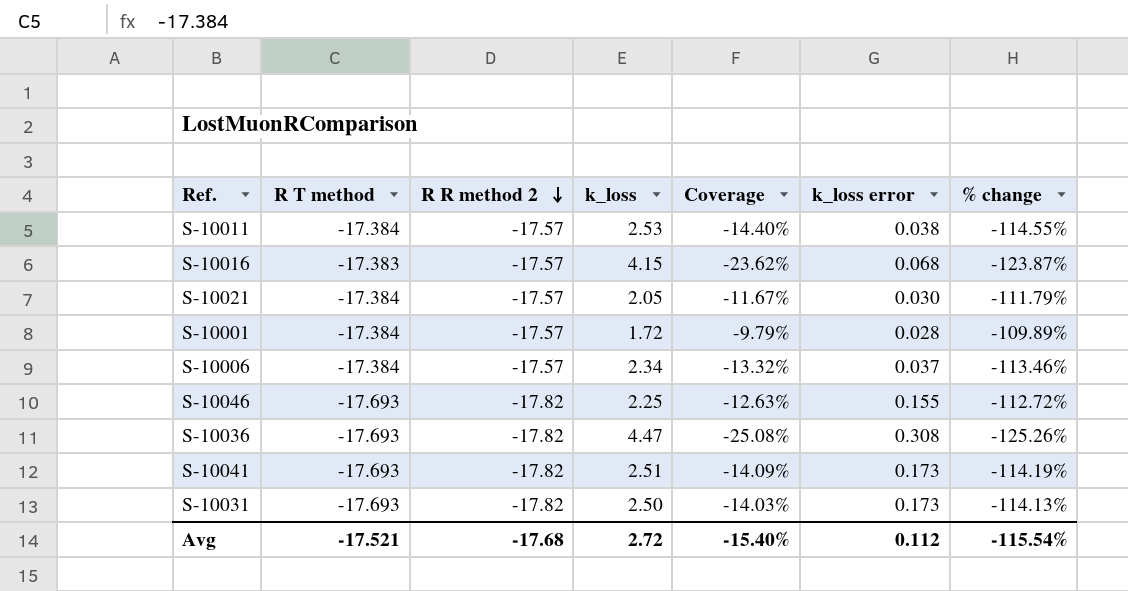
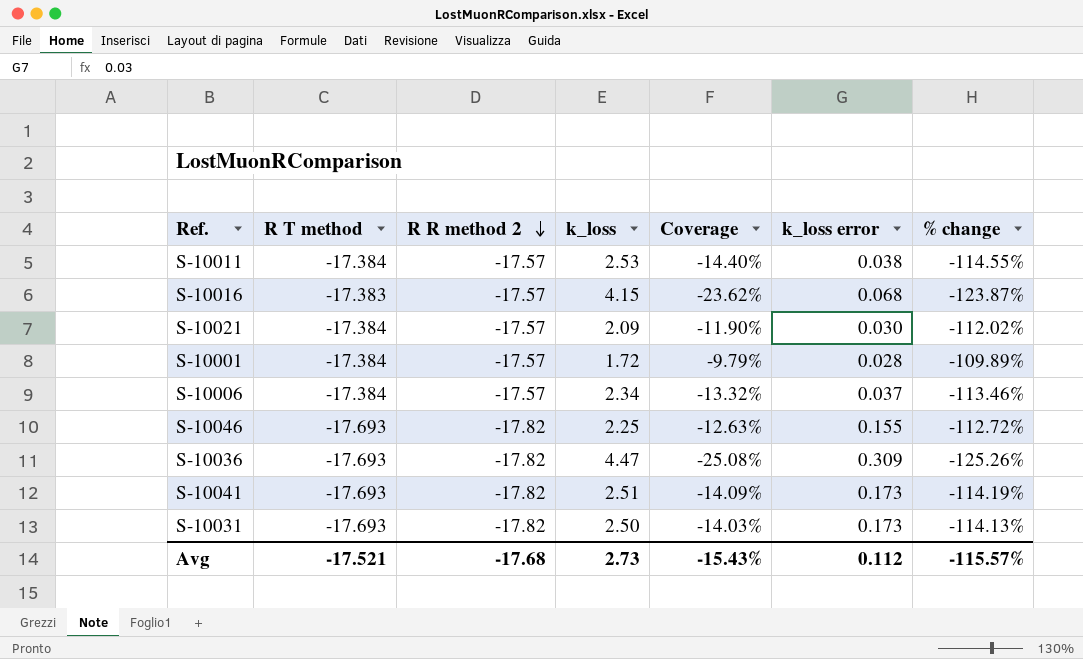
S-10021 | k_loss: 2.05 -> 2.09
S-10021 | Coverage: -11.67% -> -11.90%
S-10021 | % change: -111.79% -> -112.02%
S-10036 | k_loss error: 0.308 -> 0.309
Avg | k_loss: 2.72 -> 2.73
Avg | Coverage: -15.40% -> -15.43%
Avg | % change: -115.54% -> -115.57%

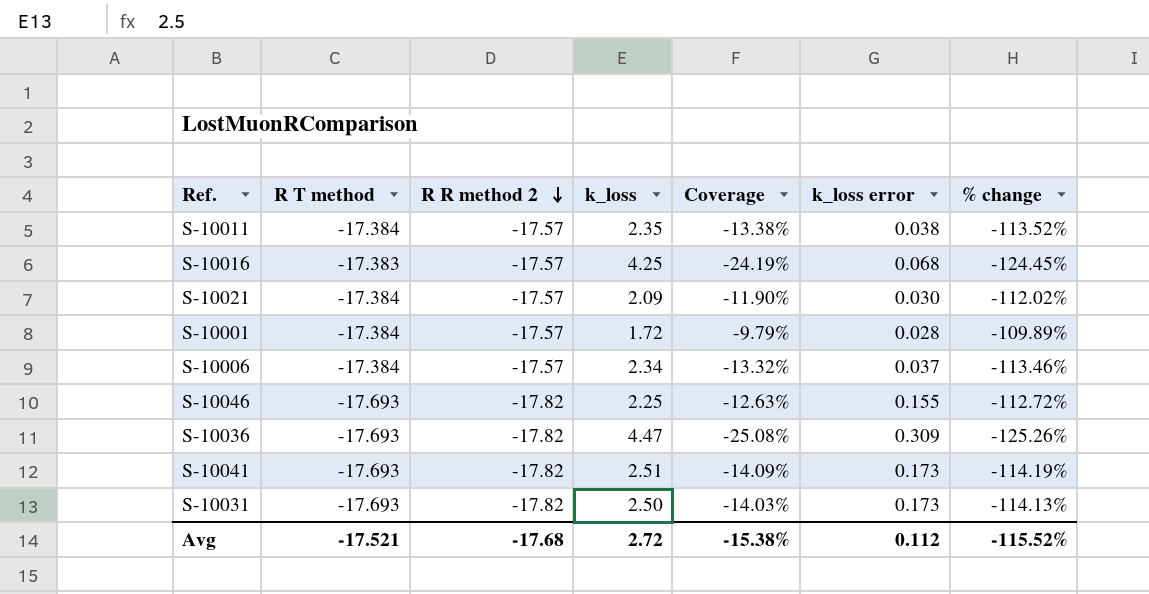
S-10011 | k_loss: 2.53 -> 2.35
S-10011 | Coverage: -14.40% -> -13.38%
S-10011 | % change: -114.55% -> -113.52%
S-10016 | k_loss: 4.15 -> 4.25
S-10016 | Coverage: -23.62% -> -24.19%
S-10016 | % change: -123.87% -> -124.45%
Avg | k_loss: 2.73 -> 2.72
Avg | Coverage: -15.43% -> -15.38%
Avg | % change: -115.57% -> -115.52%

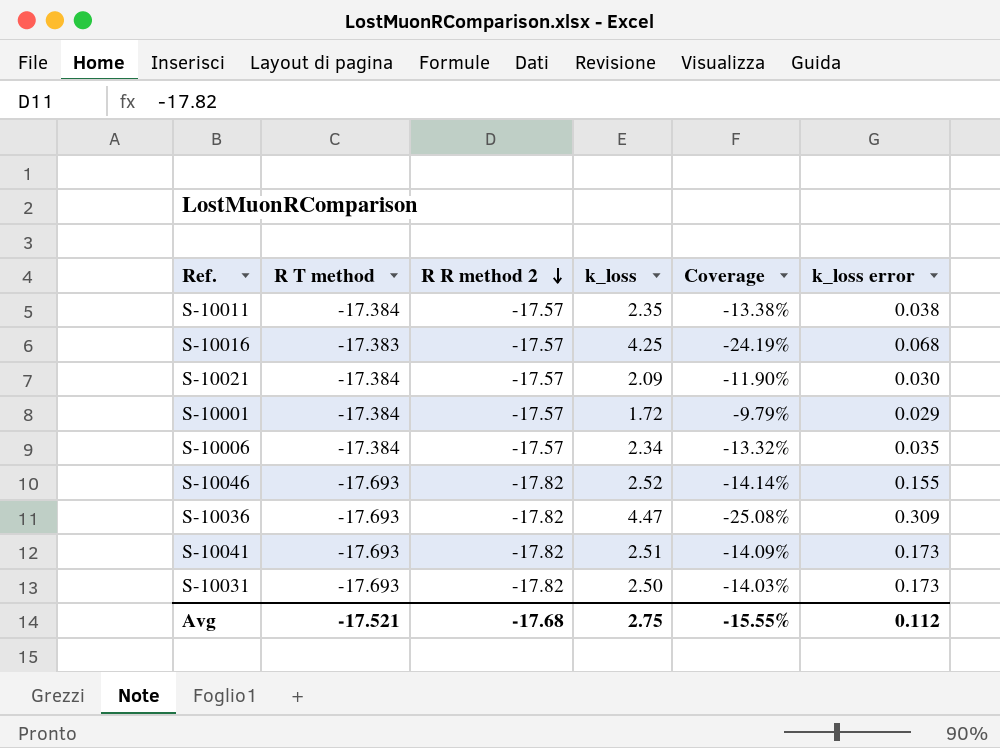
column % change | formula: ([k_loss] - [R T method]) / [R T method] -> none
S-10001 | k_loss error: 0.028 -> 0.029
S-10006 | k_loss error: 0.037 -> 0.035
S-10046 | k_loss: 2.25 -> 2.52
S-10046 | Coverage: -12.63% -> -14.14%
Avg | k_loss: 2.72 -> 2.75
Avg | Coverage: -15.38% -> -15.55%

